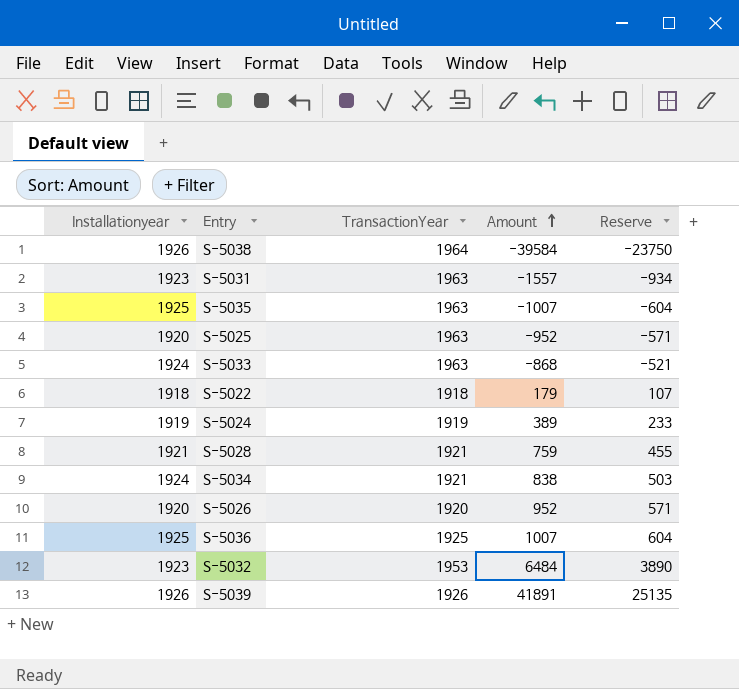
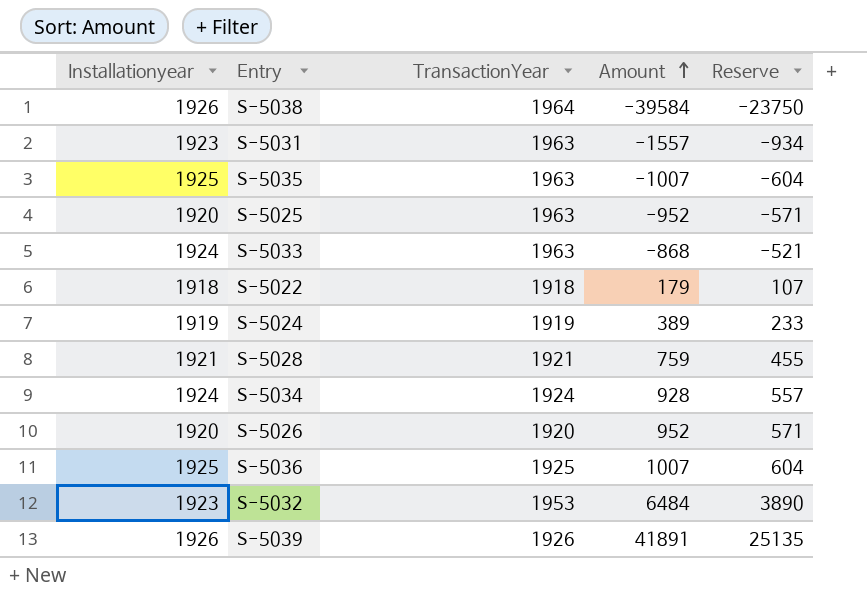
S-5034 | TransactionYear: 1921 -> 1924
S-5034 | Amount: 838 -> 928
S-5034 | Reserve: 503 -> 557

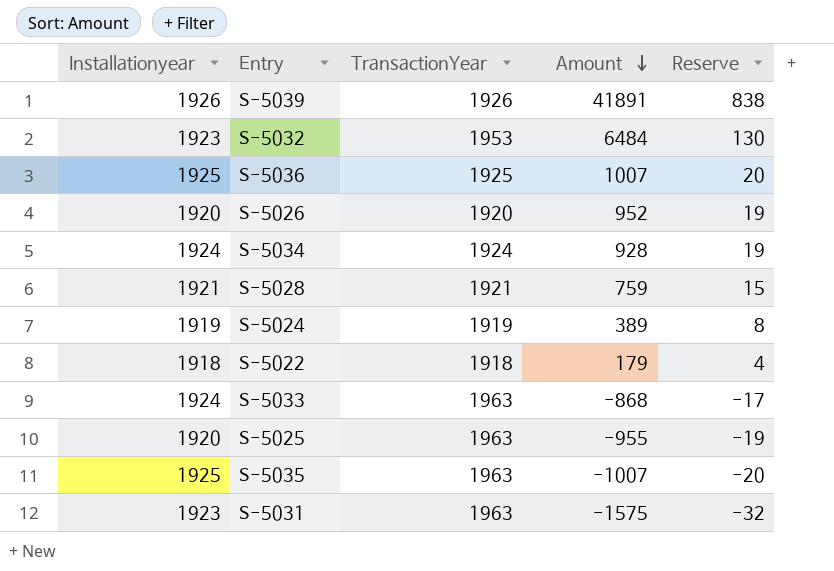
row order: Amount ascending -> Amount descending
column Reserve | formula: [Amount] * 0.6 -> [Amount] * 0.02
row S-5038: 1926 | 1964 | -39584 | -23750 -> none
S-5025 | Amount: -952 -> -955
S-5031 | Amount: -1557 -> -1575

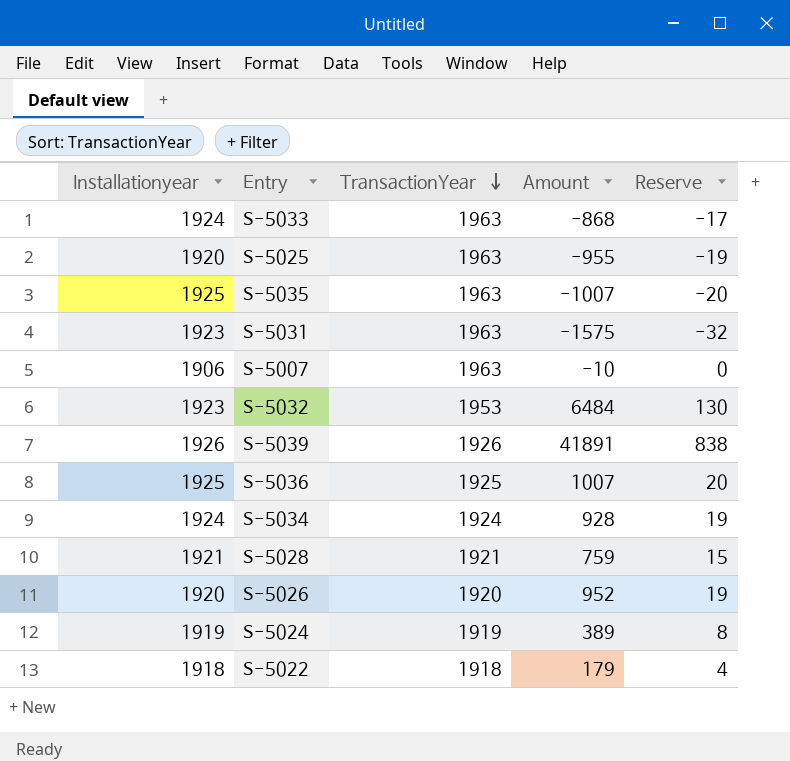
row order: Amount descending -> TransactionYear descending
row S-5007: none -> 1906 | 1963 | -10 | 0

